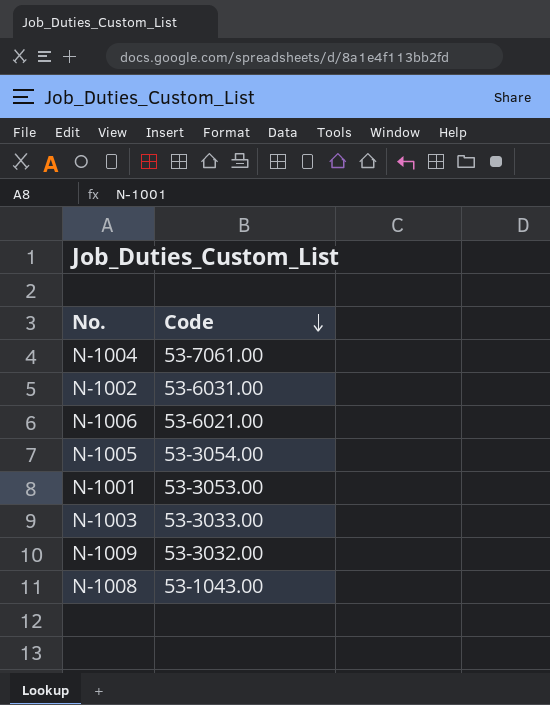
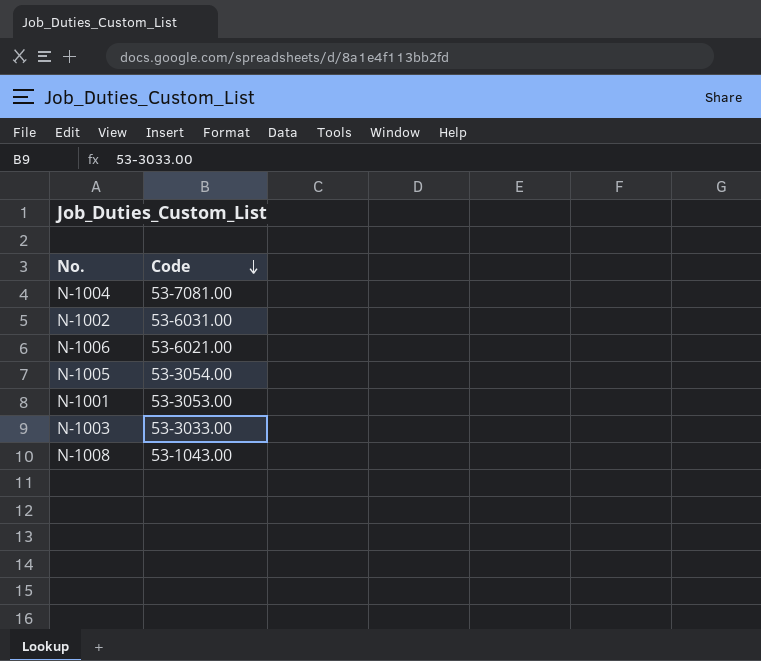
row N-1009: 53-3032.00 -> none
N-1004 | Code: 53-7061.00 -> 53-7081.00

